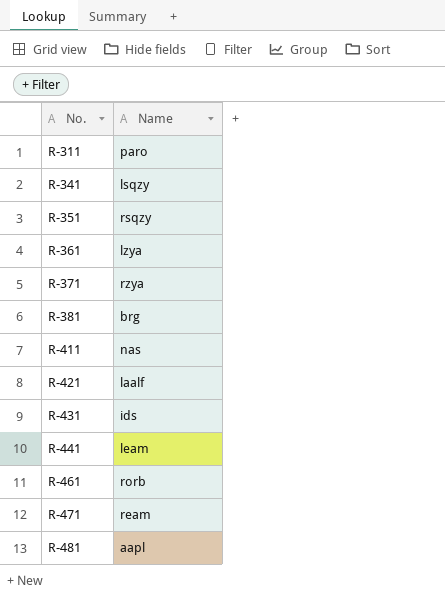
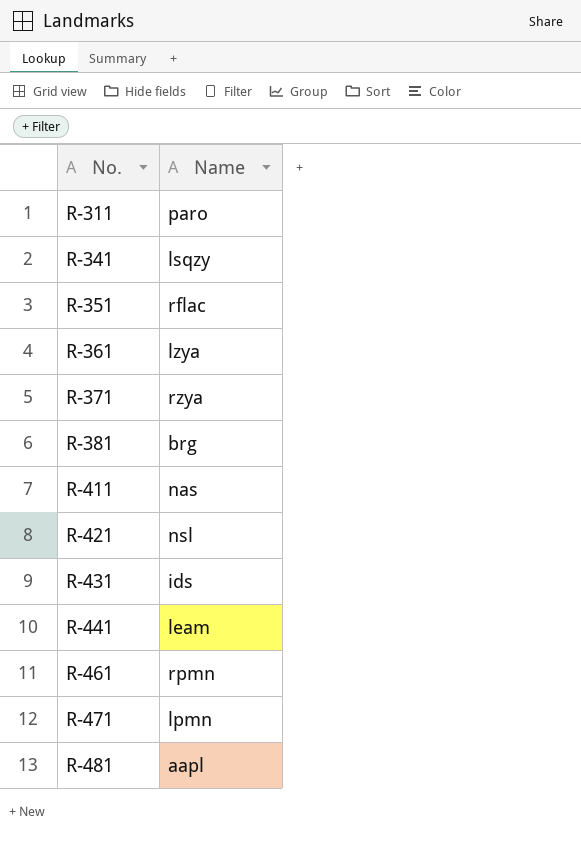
R-351 | Name: rsqzy -> rflac
R-421 | Name: laalf -> nsl
R-461 | Name: rorb -> rpmn
R-471 | Name: ream -> lpmn

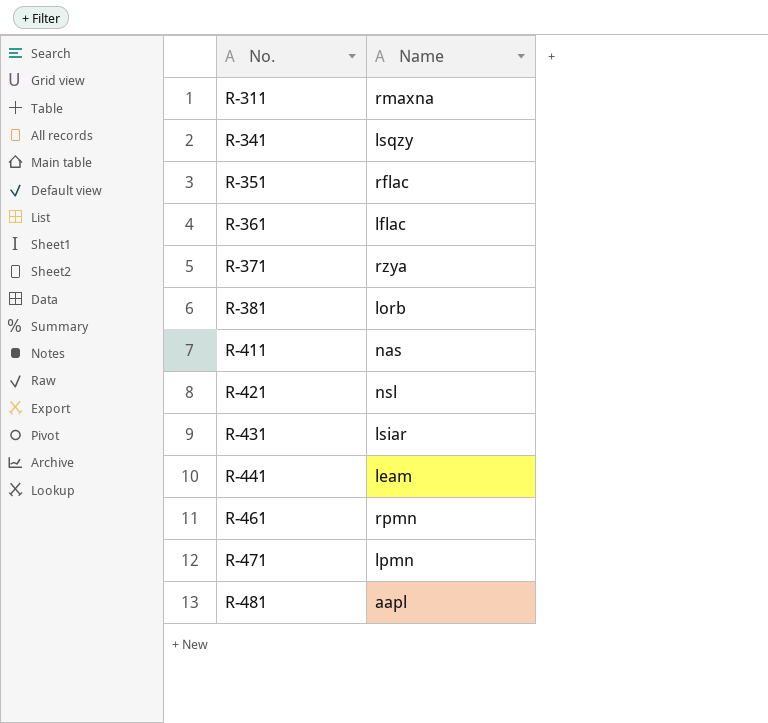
R-311 | Name: paro -> rmaxna
R-361 | Name: lzya -> lflac
R-381 | Name: brg -> lorb
R-431 | Name: ids -> lsiar

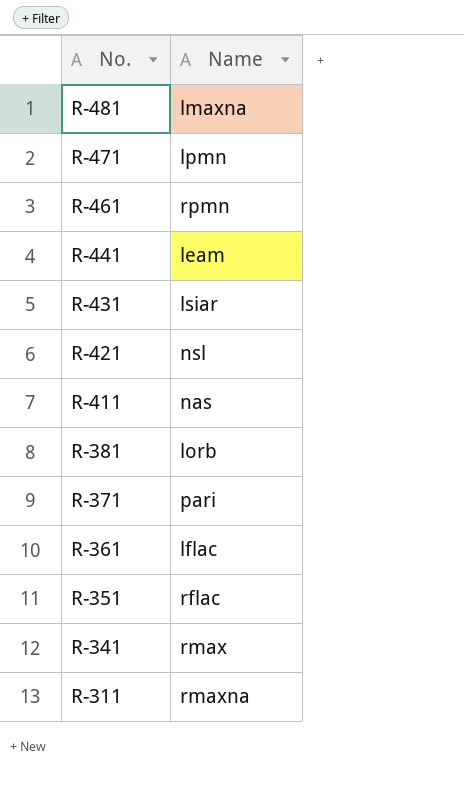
row order: No. ascending -> No. descending
R-481 | Name: aapl -> lmaxna
R-371 | Name: rzya -> pari
R-341 | Name: lsqzy -> rmax

